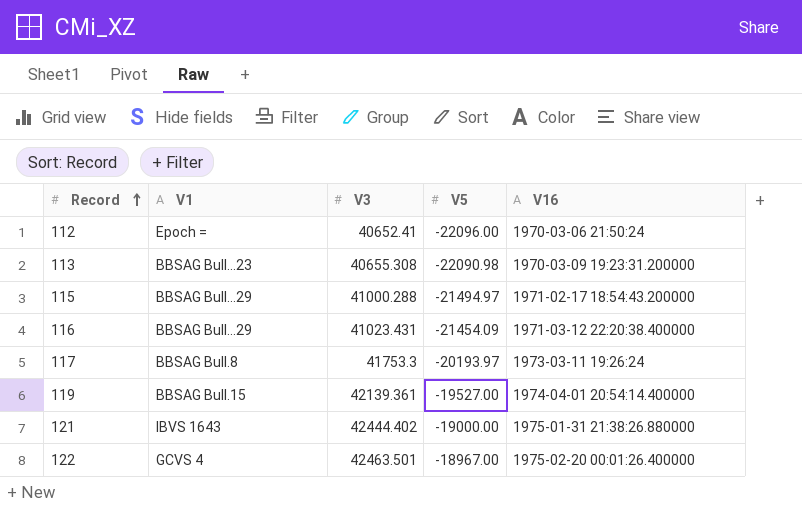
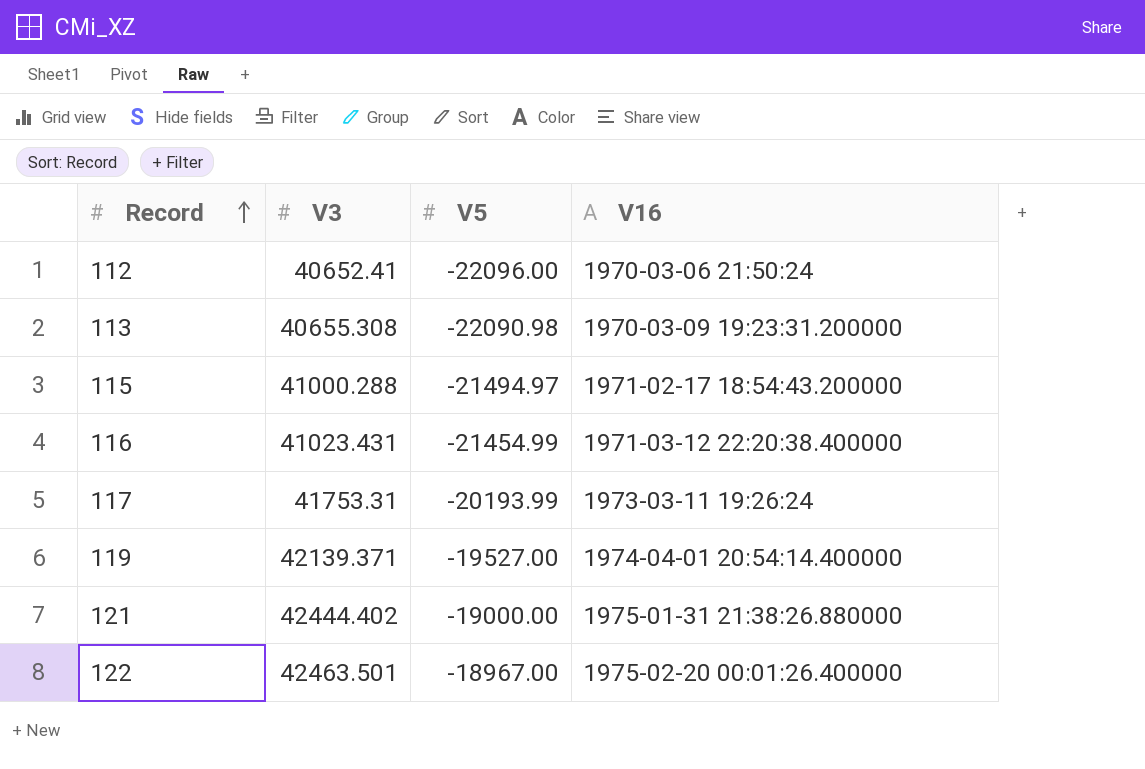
column V1 | position: 2 -> none
116 | V5: -21454.09 -> -21454.99
117 | V3: 41753.3 -> 41753.31
117 | V5: -20193.97 -> -20193.99
119 | V3: 42139.361 -> 42139.371

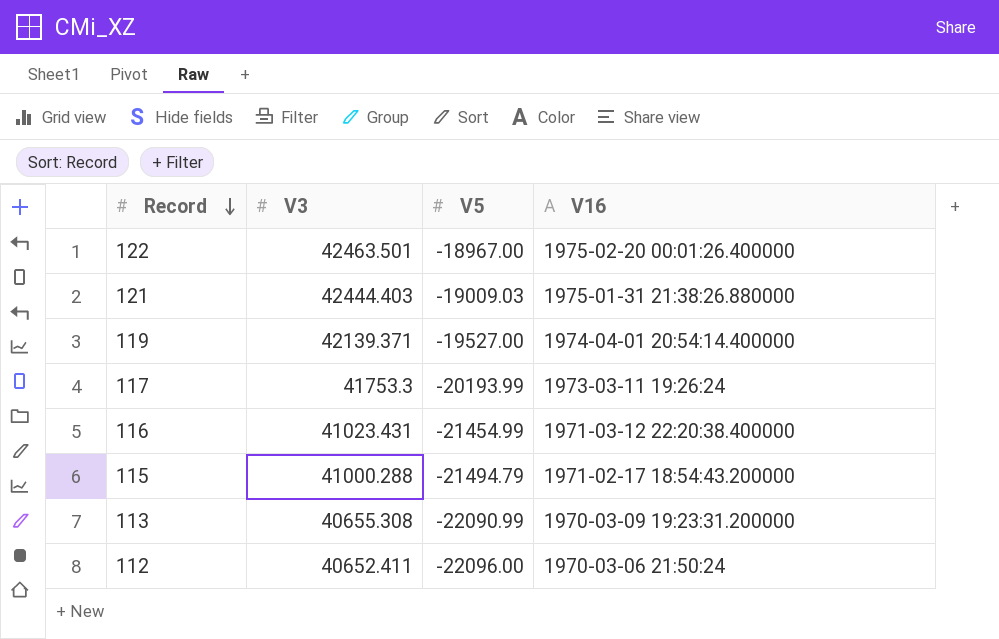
row order: Record ascending -> Record descending
121 | V3: 42444.402 -> 42444.403
121 | V5: -19000.00 -> -19009.03
117 | V3: 41753.31 -> 41753.3
115 | V5: -21494.97 -> -21494.79
113 | V5: -22090.98 -> -22090.99
112 | V3: 40652.41 -> 40652.411

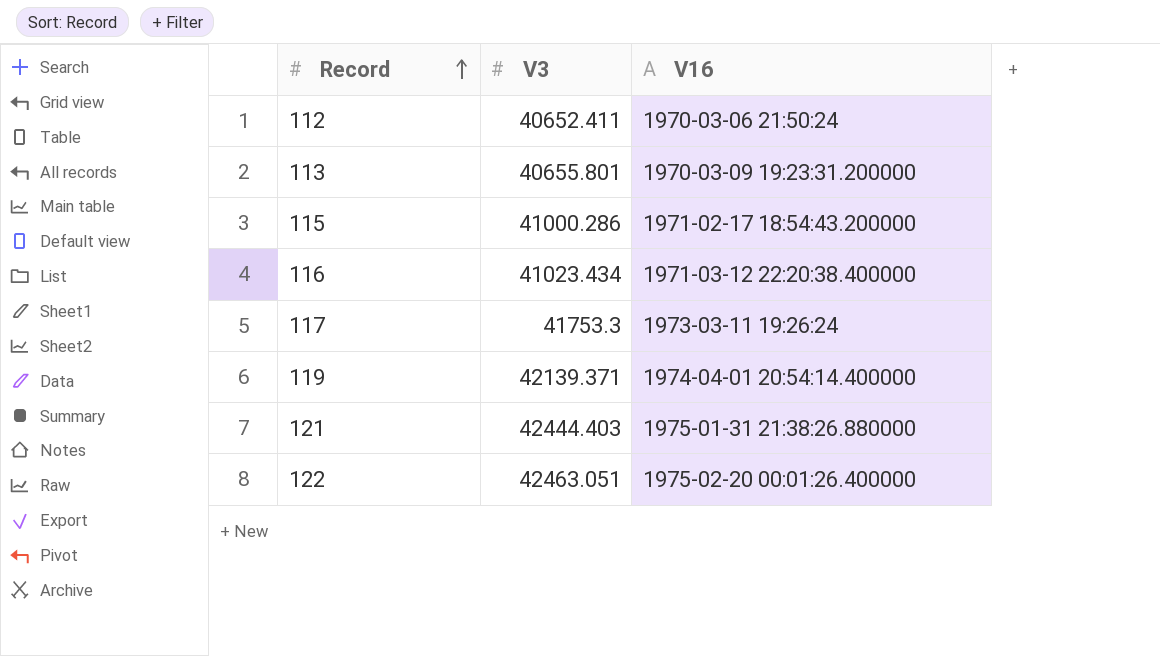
row order: Record descending -> Record ascending
column V5 | position: 3 -> none
113 | V3: 40655.308 -> 40655.801
115 | V3: 41000.288 -> 41000.286
116 | V3: 41023.431 -> 41023.434
122 | V3: 42463.501 -> 42463.051

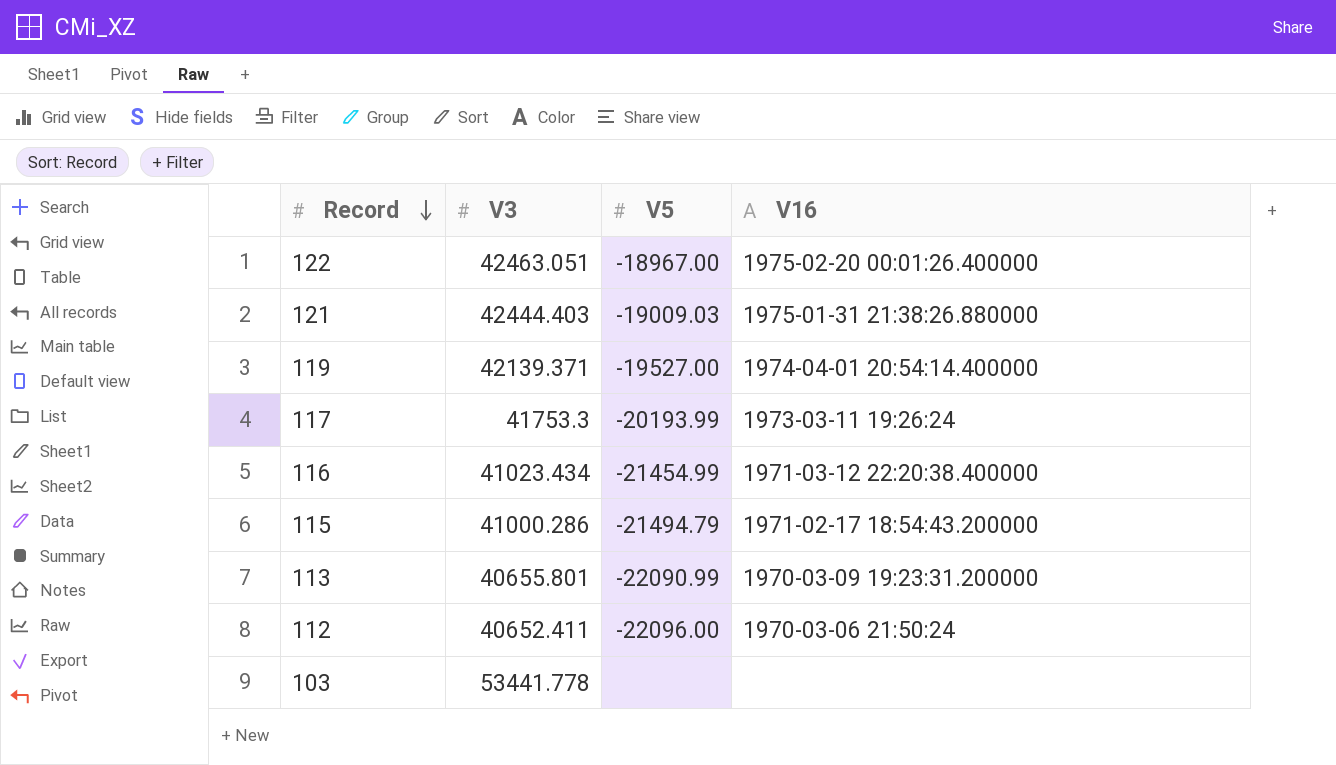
row order: Record ascending -> Record descending
column V5 | position: none -> 3
row 103: none -> 53441.778 | none | none

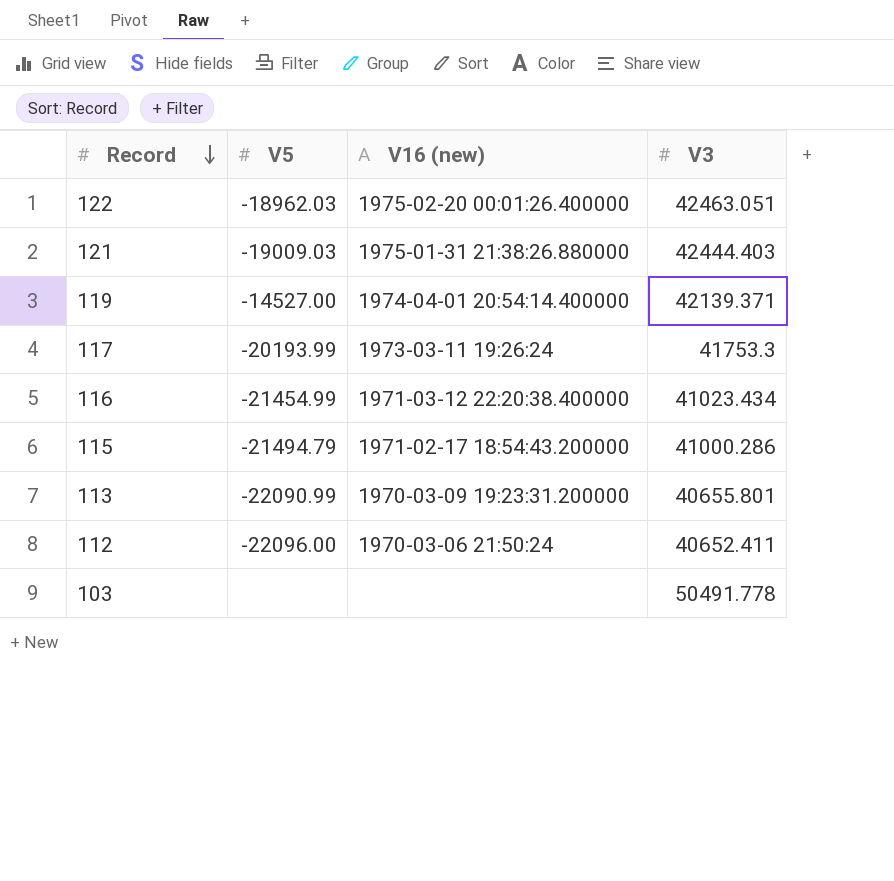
column name: V16 -> V16 (new)
column V3 | position: 2 -> 4
122 | V5: -18967.00 -> -18962.03
119 | V5: -19527.00 -> -14527.00
103 | V3: 53441.778 -> 50491.778

